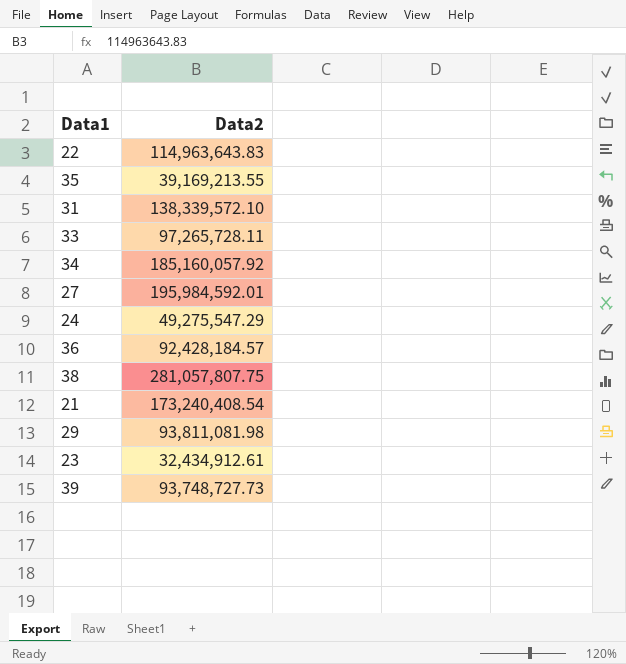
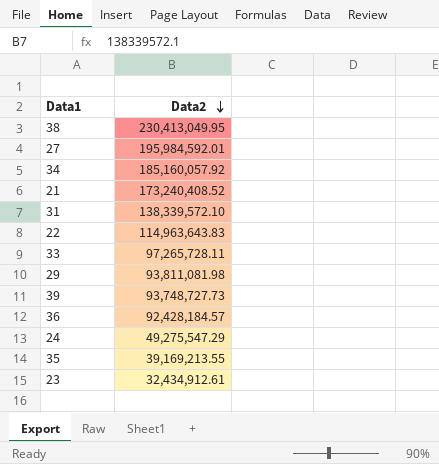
row order: none -> Data2 descending
38 | Data2: 281,057,807.75 -> 230,413,049.95
21 | Data2: 173,240,408.54 -> 173,240,408.52

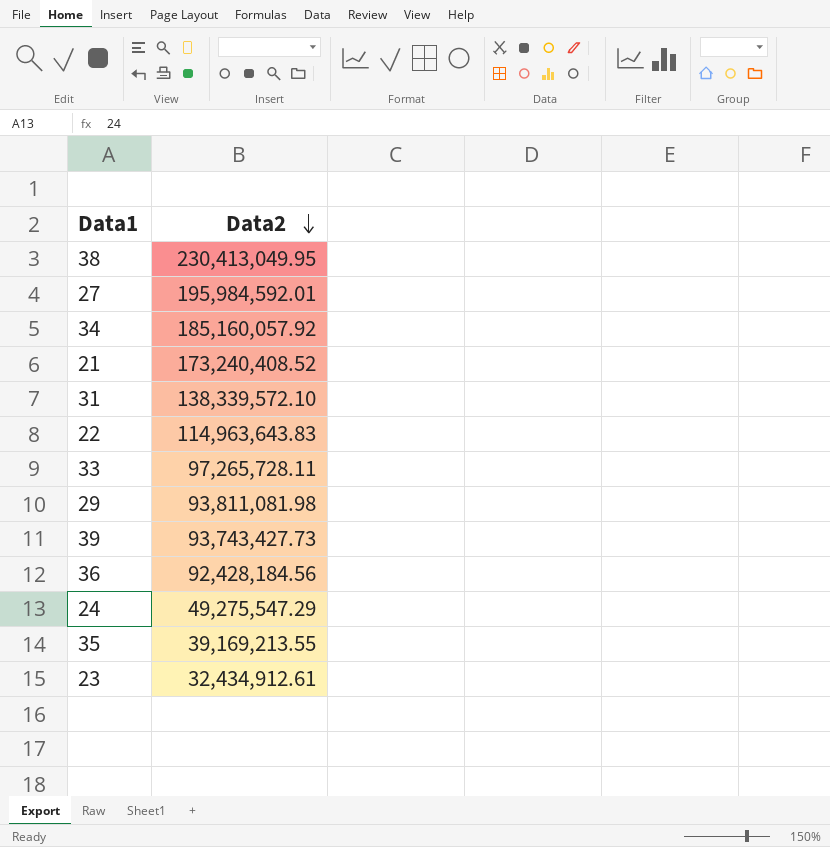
39 | Data2: 93,748,727.73 -> 93,743,427.73
36 | Data2: 92,428,184.57 -> 92,428,184.56

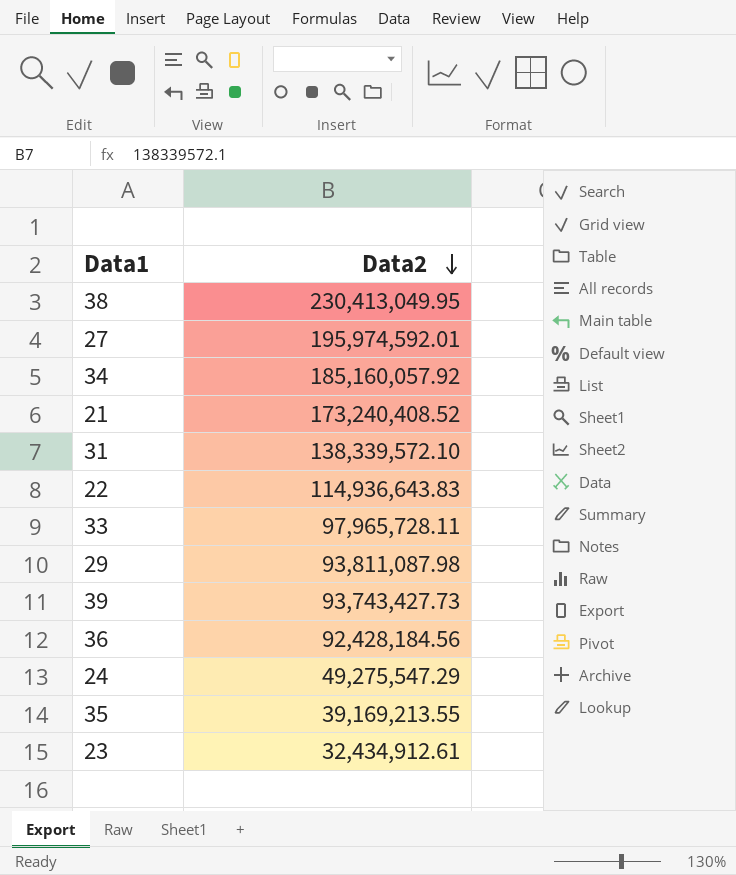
27 | Data2: 195,984,592.01 -> 195,974,592.01
22 | Data2: 114,963,643.83 -> 114,936,643.83
33 | Data2: 97,265,728.11 -> 97,965,728.11
29 | Data2: 93,811,081.98 -> 93,811,087.98

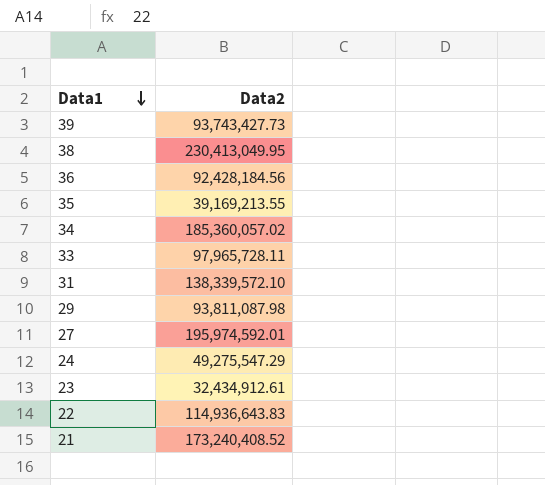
row order: Data2 descending -> Data1 descending
34 | Data2: 185,160,057.92 -> 185,360,057.02

